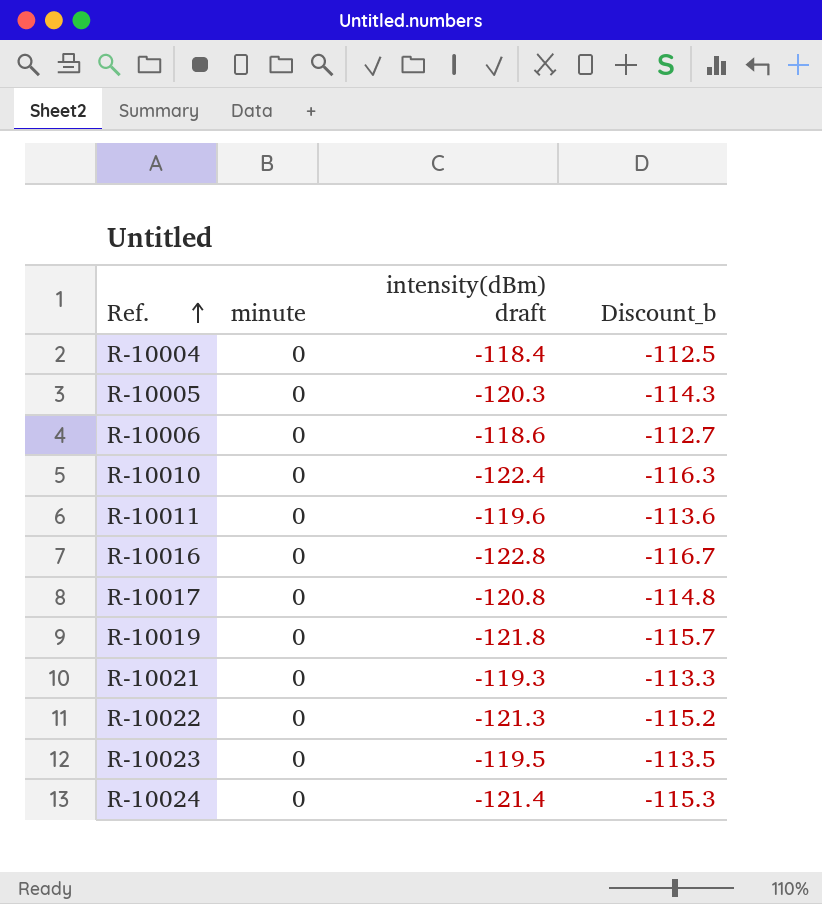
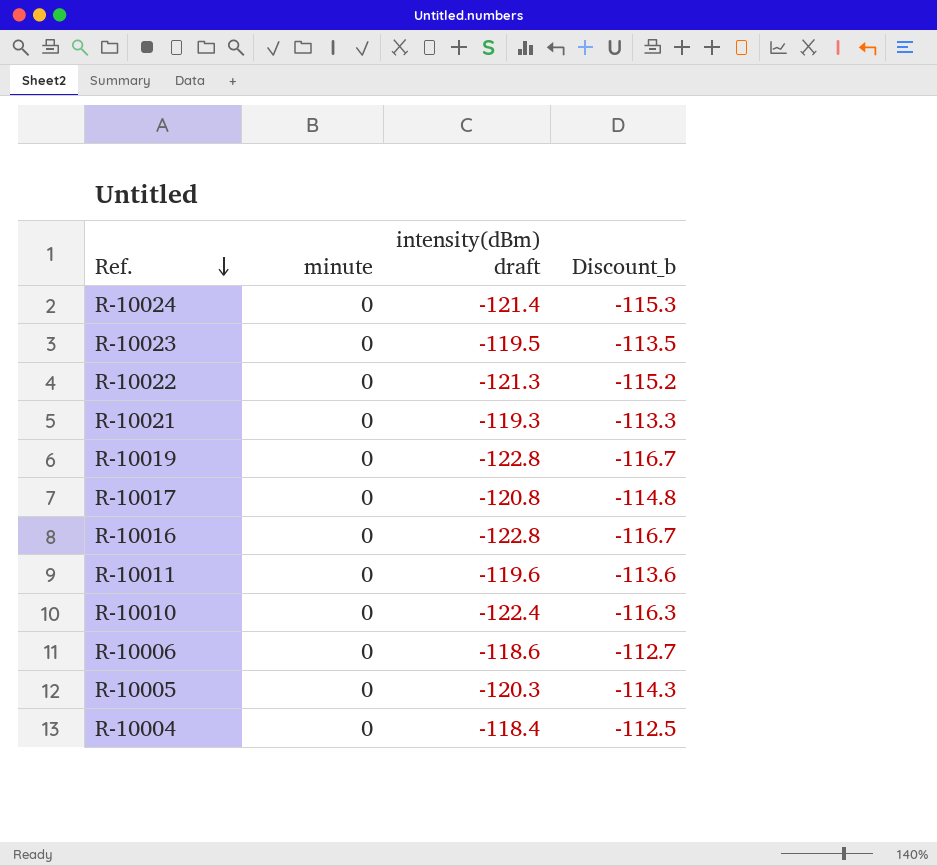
row order: Ref. ascending -> Ref. descending
R-10019 | intensity(dBm) draft: -121.8 -> -122.8
R-10019 | Discount_b: -115.7 -> -116.7

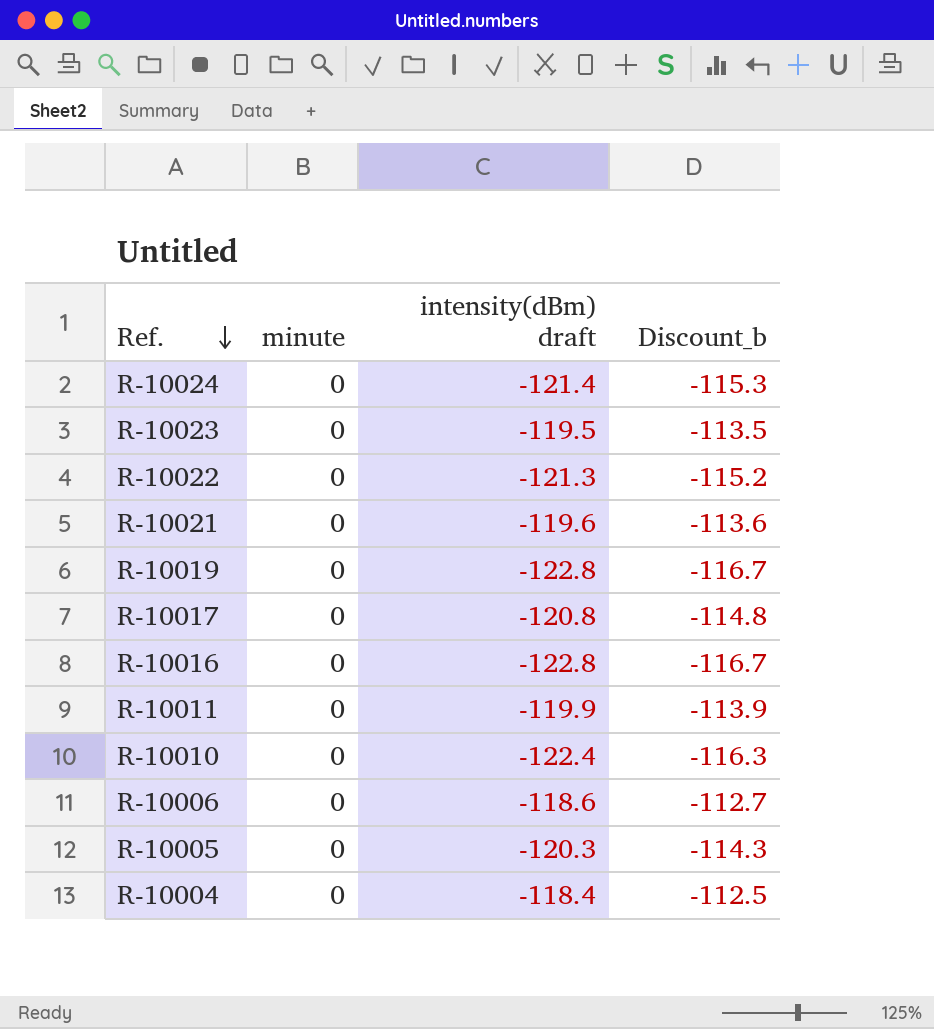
R-10021 | intensity(dBm) draft: -119.3 -> -119.6
R-10021 | Discount_b: -113.3 -> -113.6
R-10011 | intensity(dBm) draft: -119.6 -> -119.9
R-10011 | Discount_b: -113.6 -> -113.9

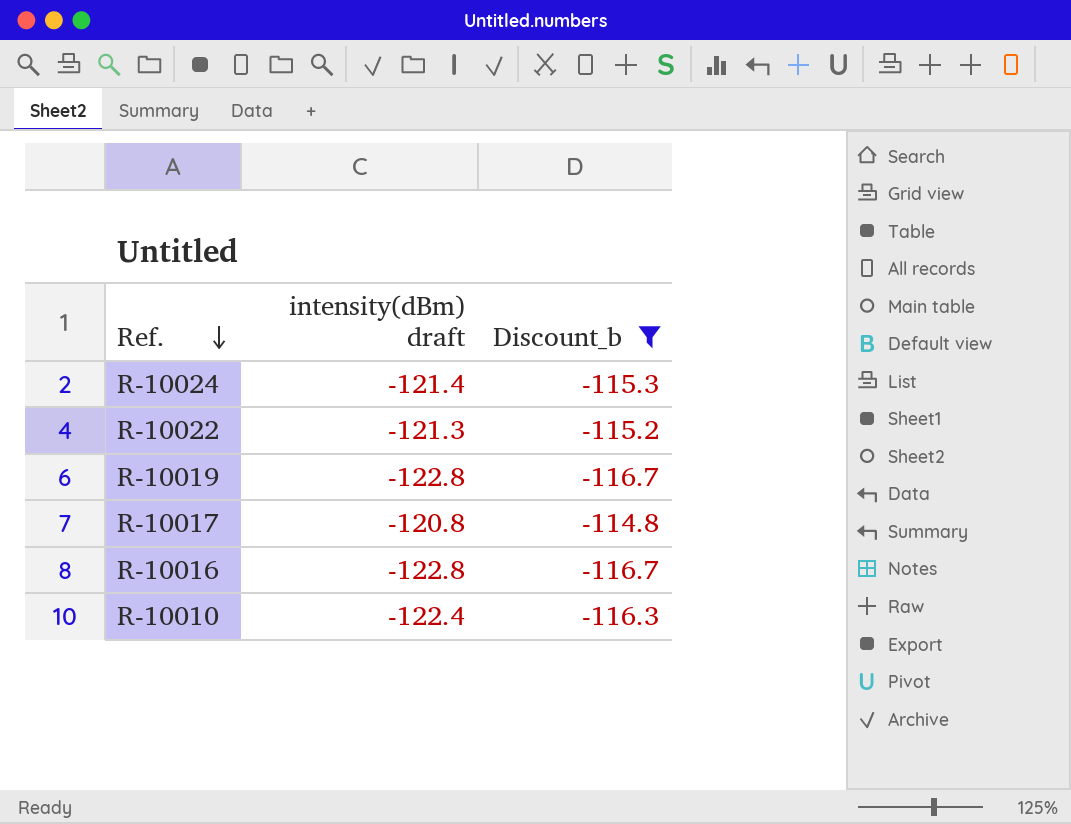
filter: none -> Discount_b <= -114.8
column minute | position: 2 -> none

